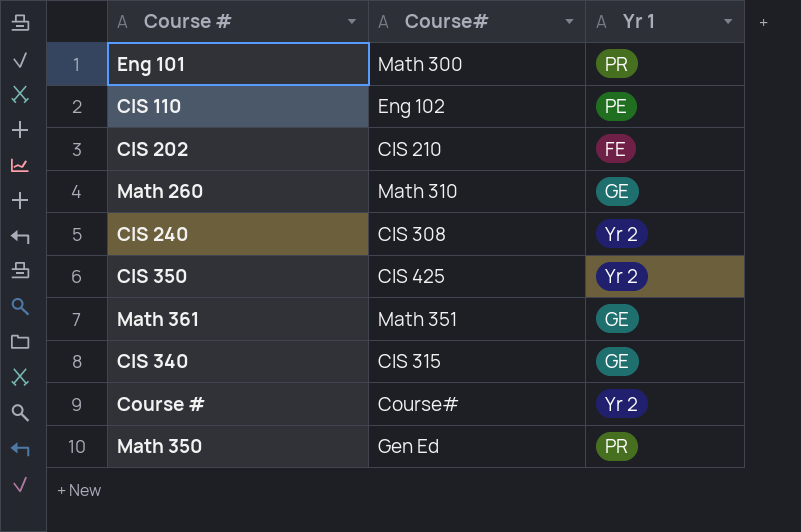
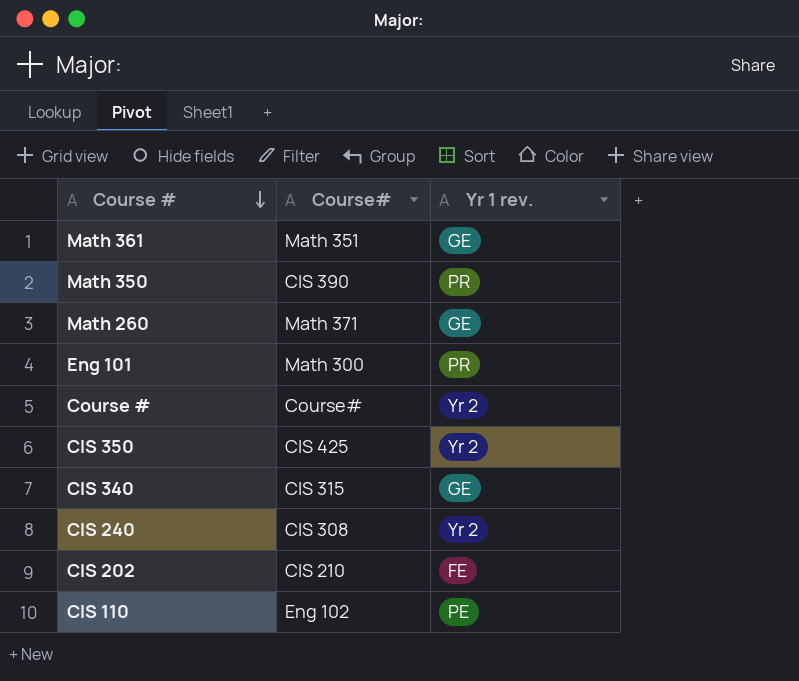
row order: none -> Course # descending
column name: Yr 1 -> Yr 1 rev.
Math 350 | Course#: Gen Ed -> CIS 390
Math 260 | Course#: Math 310 -> Math 371

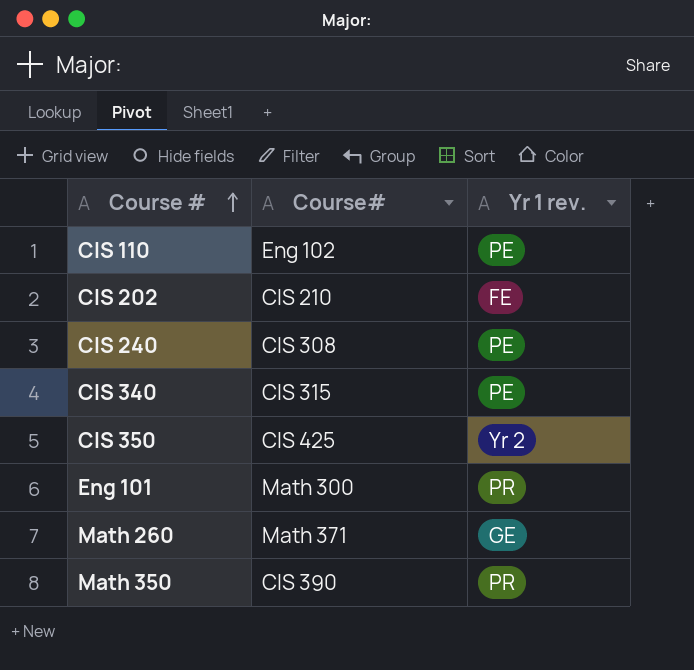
row order: Course # descending -> Course # ascending
row Math 361: Math 351 | GE -> none
row Course #: Course# | Yr 2 -> none
CIS 240 | Yr 1 rev.: Yr 2 -> PE
CIS 340 | Yr 1 rev.: GE -> PE

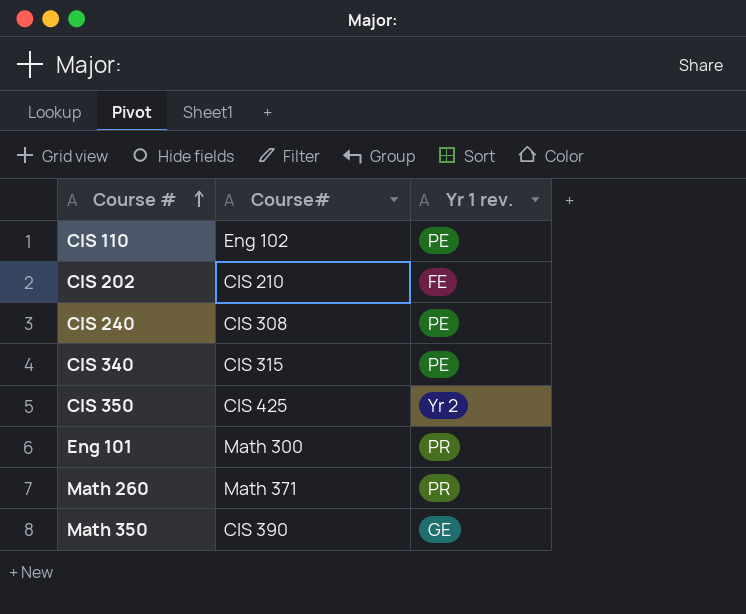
Math 260 | Yr 1 rev.: GE -> PR
Math 350 | Yr 1 rev.: PR -> GE

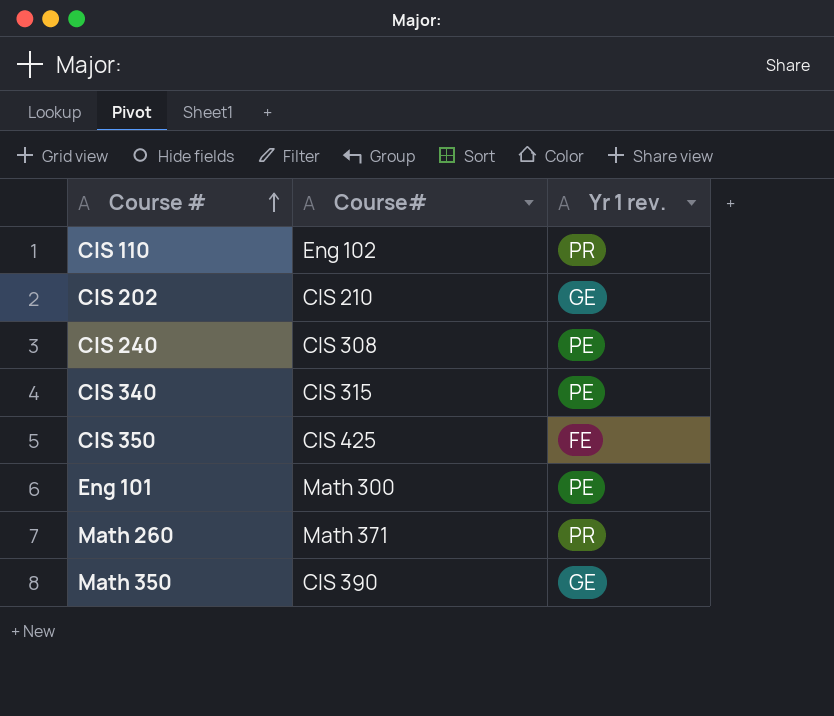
CIS 110 | Yr 1 rev.: PE -> PR
CIS 202 | Yr 1 rev.: FE -> GE
CIS 350 | Yr 1 rev.: Yr 2 -> FE
Eng 101 | Yr 1 rev.: PR -> PE

